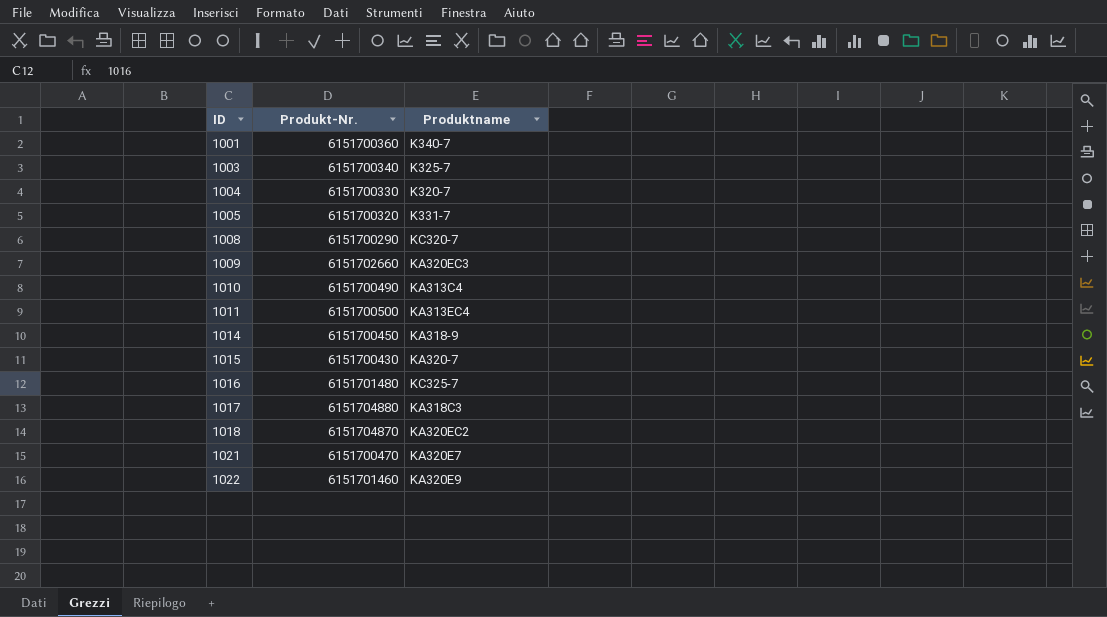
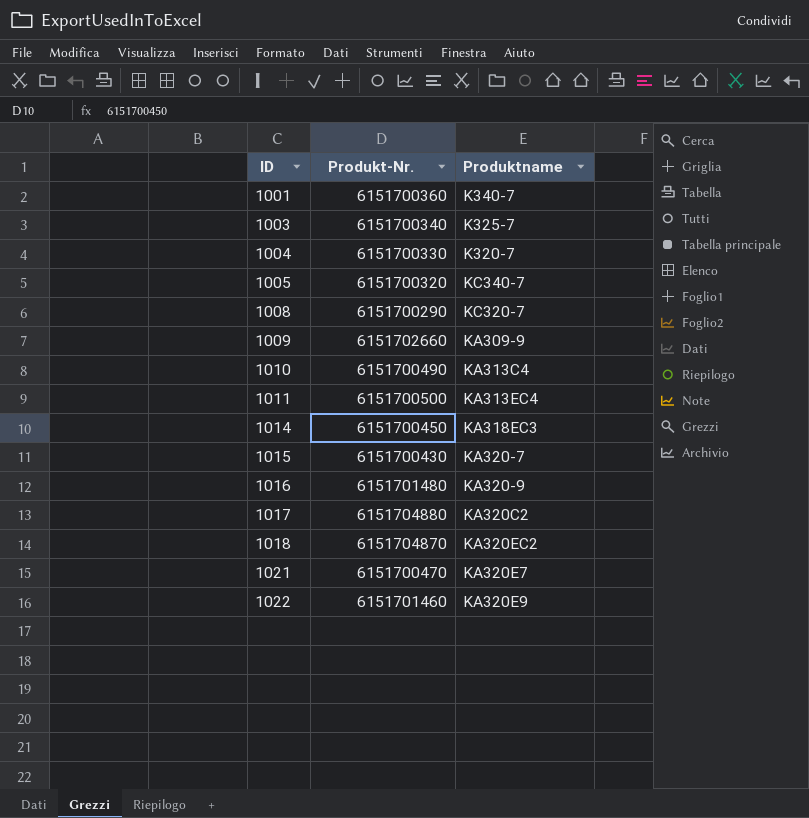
1005 | Produktname: K331-7 -> KC340-7
1009 | Produktname: KA320EC3 -> KA309-9
1014 | Produktname: KA318-9 -> KA318EC3
1016 | Produktname: KC325-7 -> KA320-9
1017 | Produktname: KA318C3 -> KA320C2

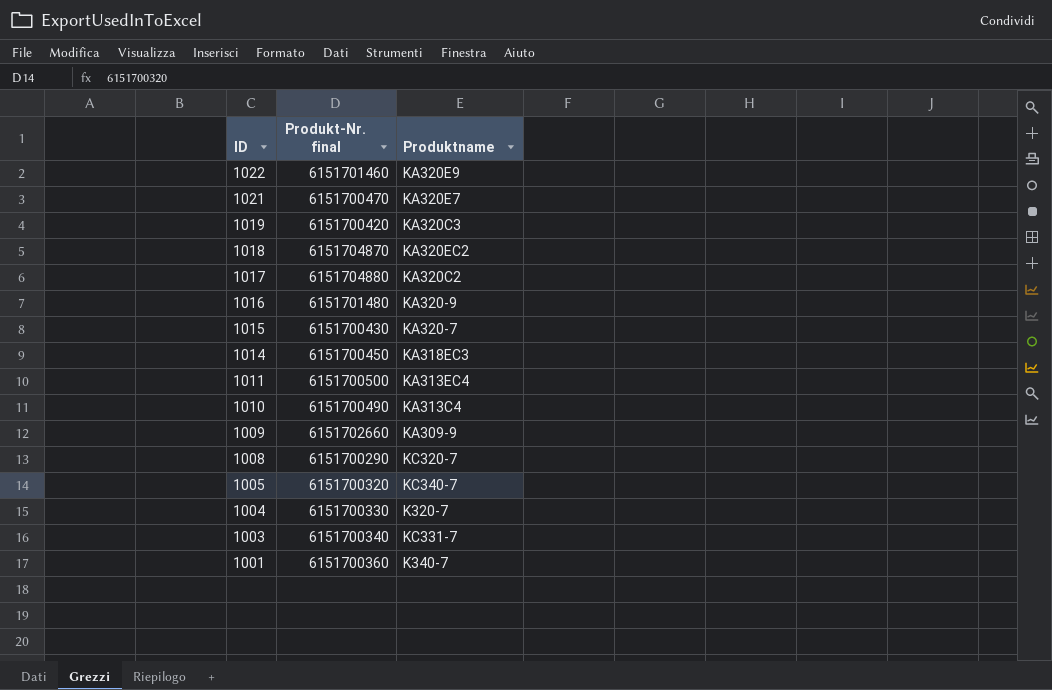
row order: ID ascending -> ID descending
column name: Produkt-Nr. -> Produkt-Nr. final
row 1019: none -> 6151700420 | KA320C3
1003 | Produktname: K325-7 -> KC331-7

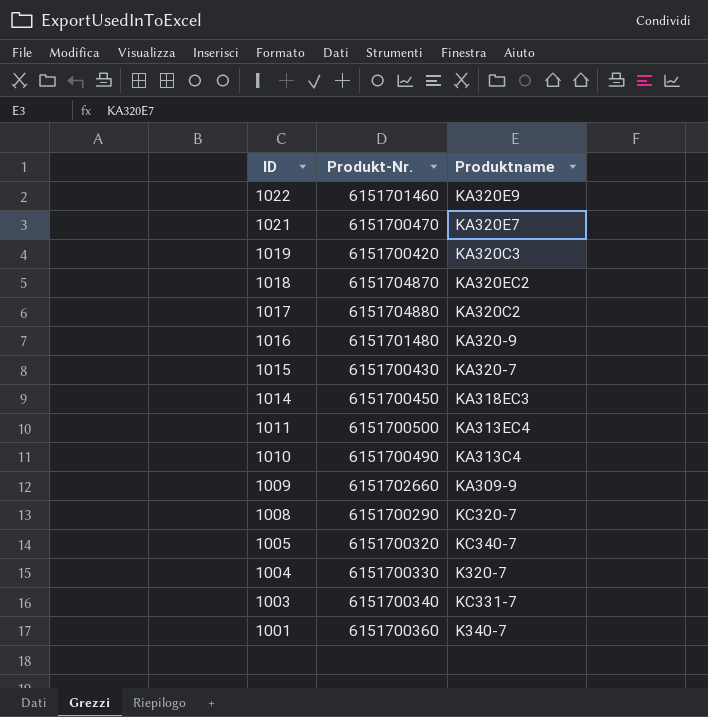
column name: Produkt-Nr. final -> Produkt-Nr.

